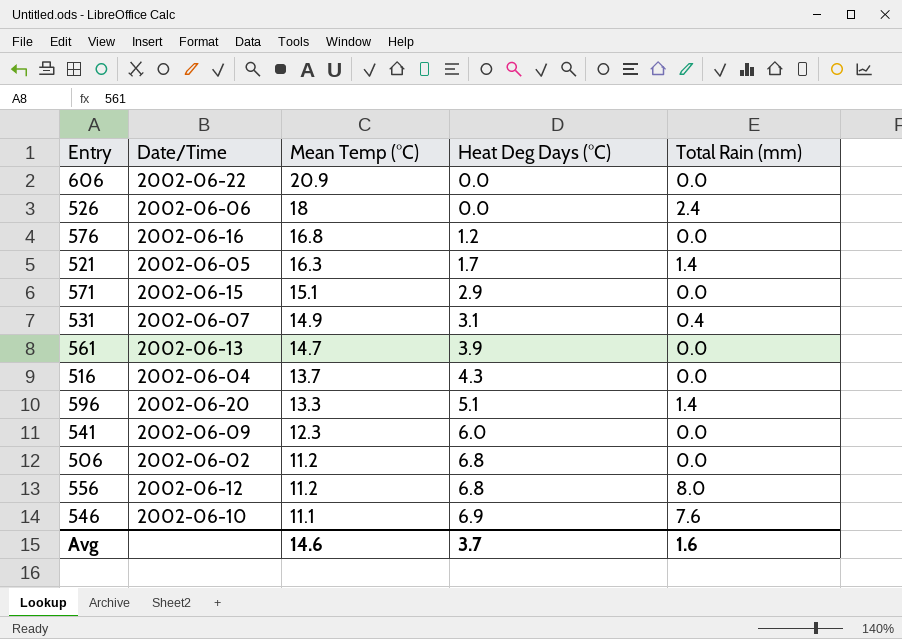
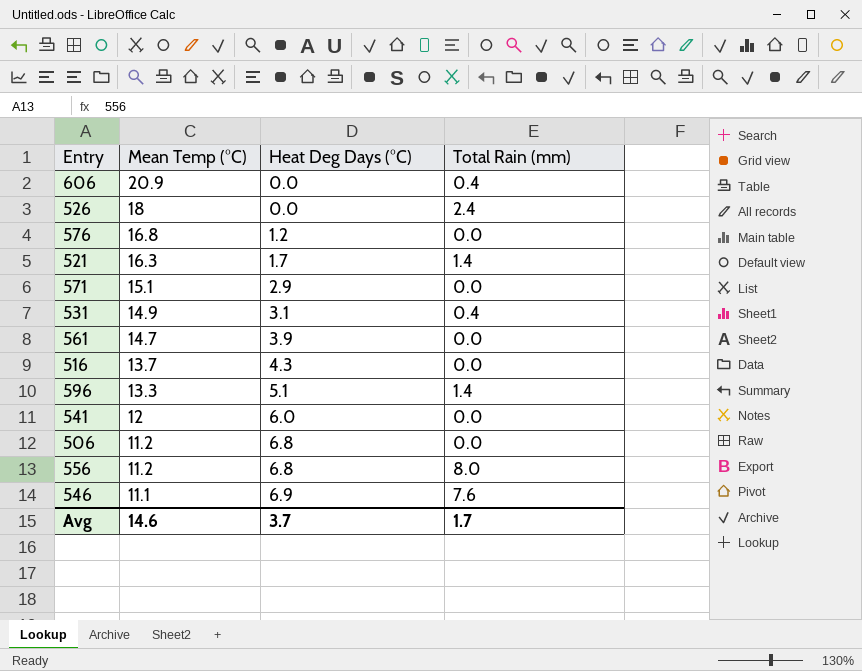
column Date/Time | position: 2 -> none
606 | Total Rain (mm): 0.0 -> 0.4
541 | Mean Temp (°C): 12.3 -> 12
Avg | Total Rain (mm): 1.6 -> 1.7

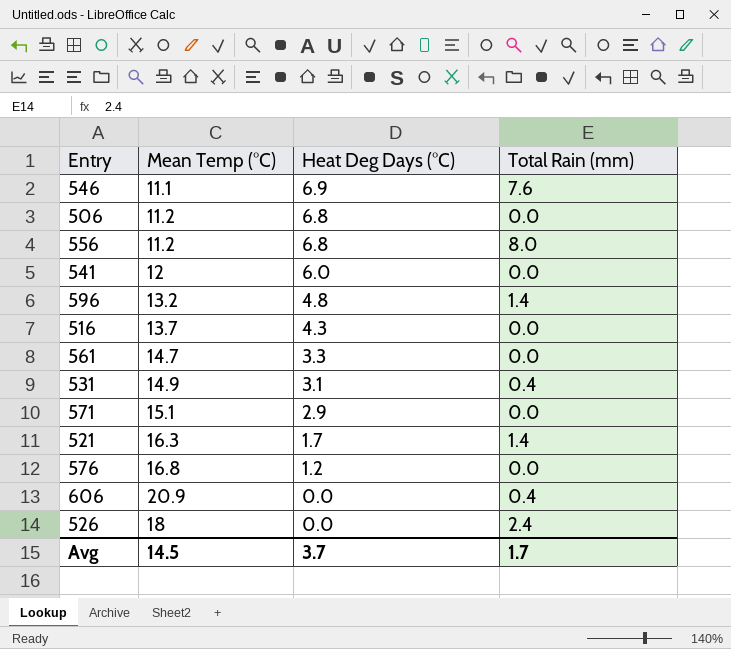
row order: Mean Temp (°C) descending -> Heat Deg Days (°C) descending
596 | Mean Temp (°C): 13.3 -> 13.2
596 | Heat Deg Days (°C): 5.1 -> 4.8
561 | Heat Deg Days (°C): 3.9 -> 3.3
Avg | Mean Temp (°C): 14.6 -> 14.5

